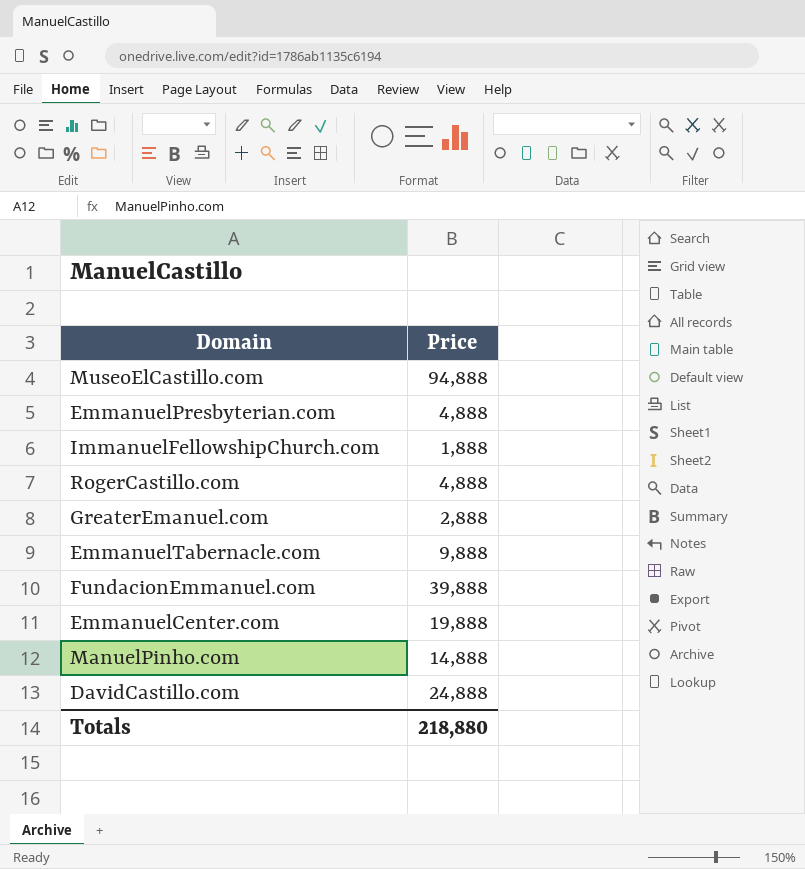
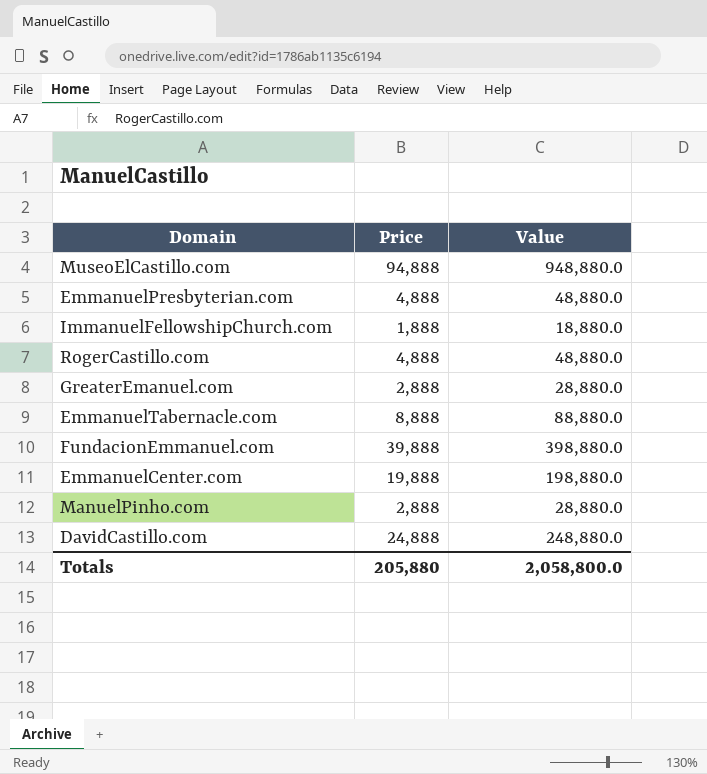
column Value | formula: none -> [Price] * 10
EmmanuelTabernacle.com | Price: 9,888 -> 8,888
ManuelPinho.com | Price: 14,888 -> 2,888
Totals | Price: 218,880 -> 205,880

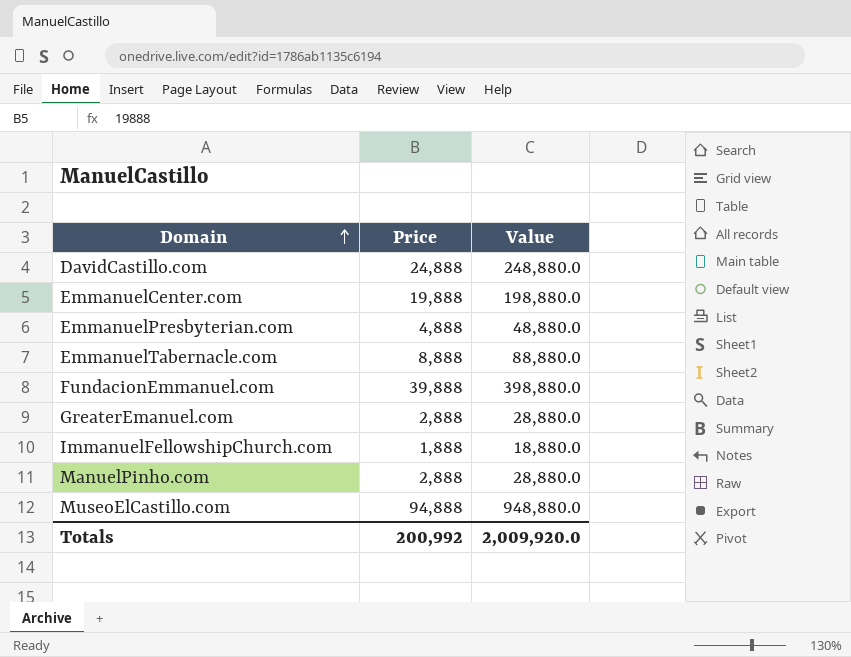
row order: none -> Domain ascending
row RogerCastillo.com: 4,888 | 48,880.0 -> none
Totals | Price: 205,880 -> 200,992
Totals | Value: 2,058,800.0 -> 2,009,920.0

